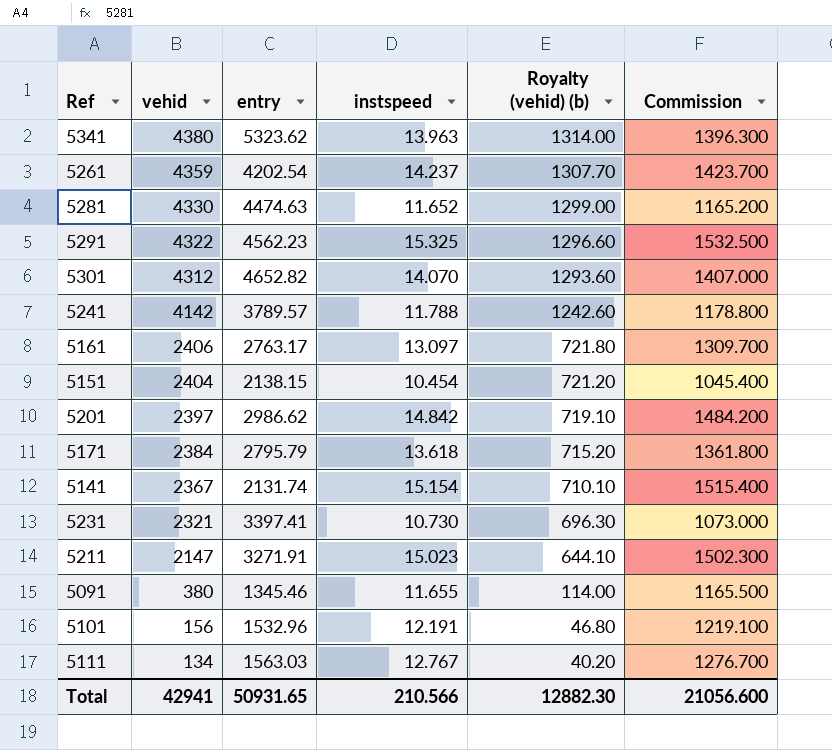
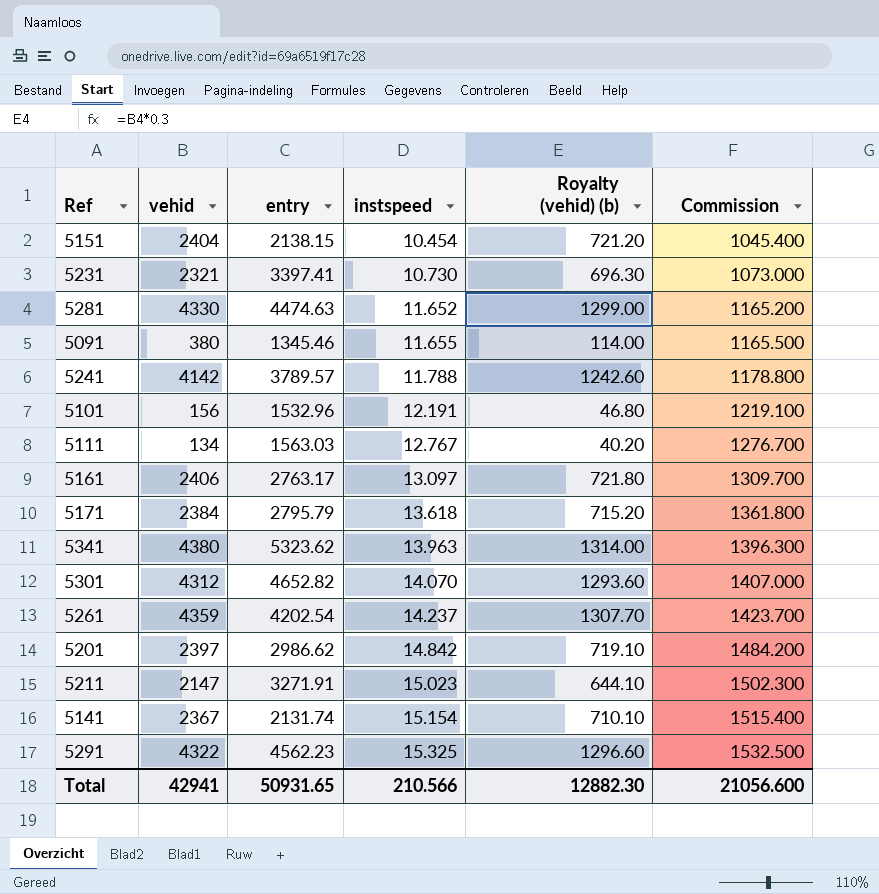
row order: vehid descending -> instspeed ascending

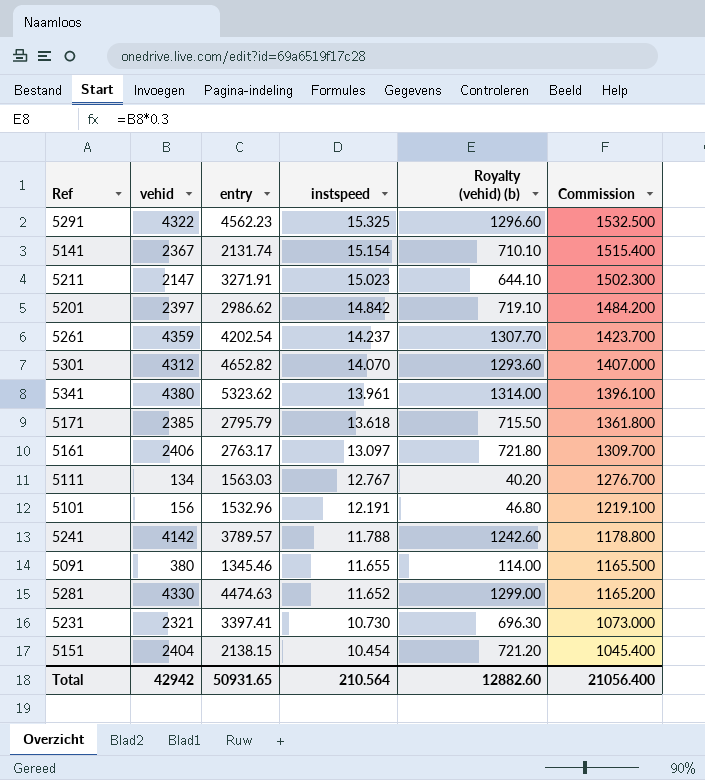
row order: instspeed ascending -> instspeed descending
5341 | instspeed: 13.963 -> 13.961
5341 | Commission: 1396.300 -> 1396.100
5171 | vehid: 2384 -> 2385
5171 | Royalty (vehid) (b): 715.20 -> 715.50
Total | vehid: 42941 -> 42942
Total | instspeed: 210.566 -> 210.564
Total | Royalty (vehid) (b): 12882.30 -> 12882.60
Total | Commission: 21056.600 -> 21056.400

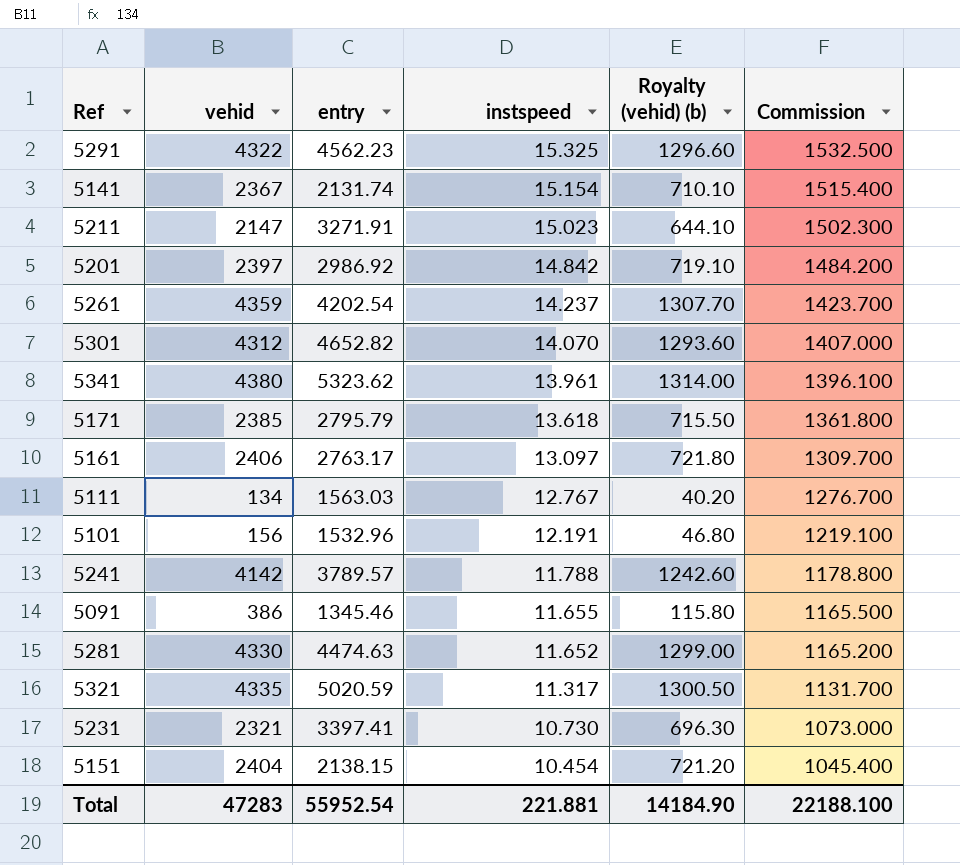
5201 | entry: 2986.62 -> 2986.92
5091 | vehid: 380 -> 386
5091 | Royalty (vehid) (b): 114.00 -> 115.80
row 5321: none -> 4335 | 5020.59 | 11.317 | 1300.50 | 1131.700
Total | vehid: 42942 -> 47283
Total | entry: 50931.65 -> 55952.54
Total | instspeed: 210.564 -> 221.881
Total | Royalty (vehid) (b): 12882.60 -> 14184.90
Total | Commission: 21056.400 -> 22188.100

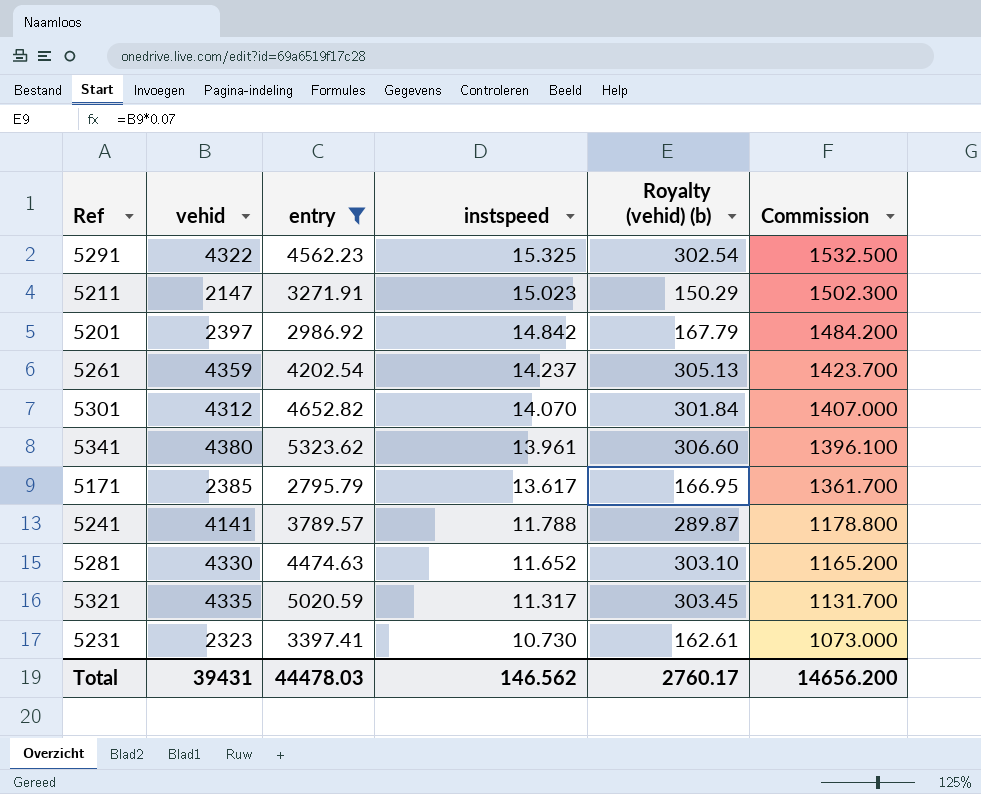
filter: none -> entry >= 2795.79
column Royalty (vehid) (b) | formula: [vehid] * 0.3 -> [vehid] * 0.07
5171 | instspeed: 13.618 -> 13.617
5171 | Commission: 1361.800 -> 1361.700
5241 | vehid: 4142 -> 4141
5231 | vehid: 2321 -> 2323
Total | vehid: 47283 -> 39431
Total | entry: 55952.54 -> 44478.03
Total | instspeed: 221.881 -> 146.562
Total | Royalty (vehid) (b): 14184.90 -> 2760.17
Total | Commission: 22188.100 -> 14656.200

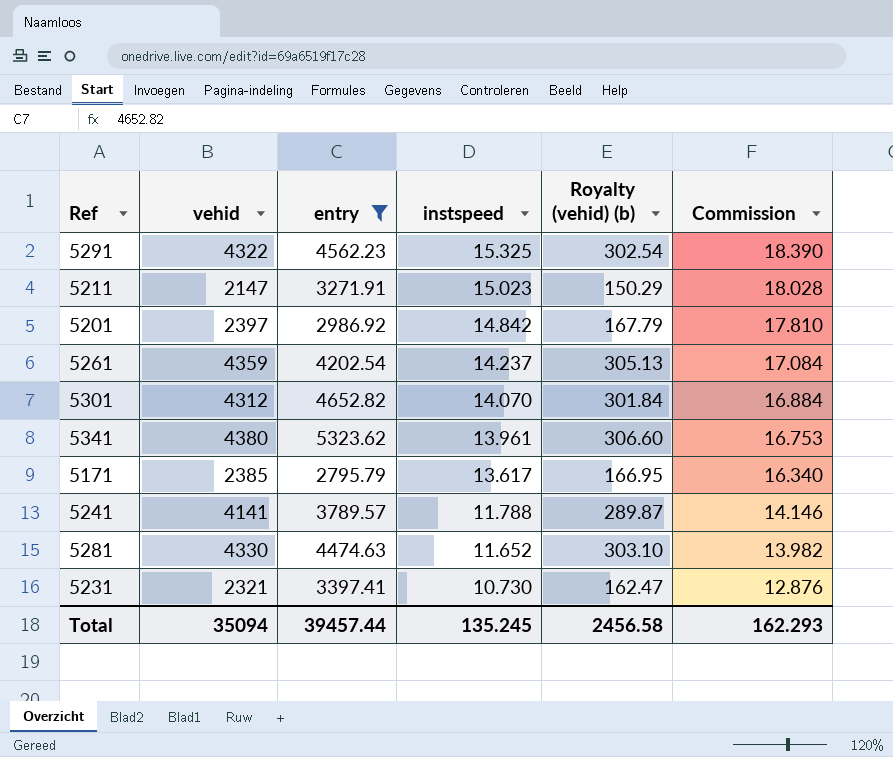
column Commission | formula: [instspeed] * 100 -> [instspeed] * 1.2
row 5321: 4335 | 5020.59 | 11.317 | 303.45 | 1131.700 -> none
5231 | vehid: 2323 -> 2321
5231 | Royalty (vehid) (b): 162.61 -> 162.47
Total | vehid: 39431 -> 35094
Total | entry: 44478.03 -> 39457.44
Total | instspeed: 146.562 -> 135.245
Total | Royalty (vehid) (b): 2760.17 -> 2456.58
Total | Commission: 14656.200 -> 162.293

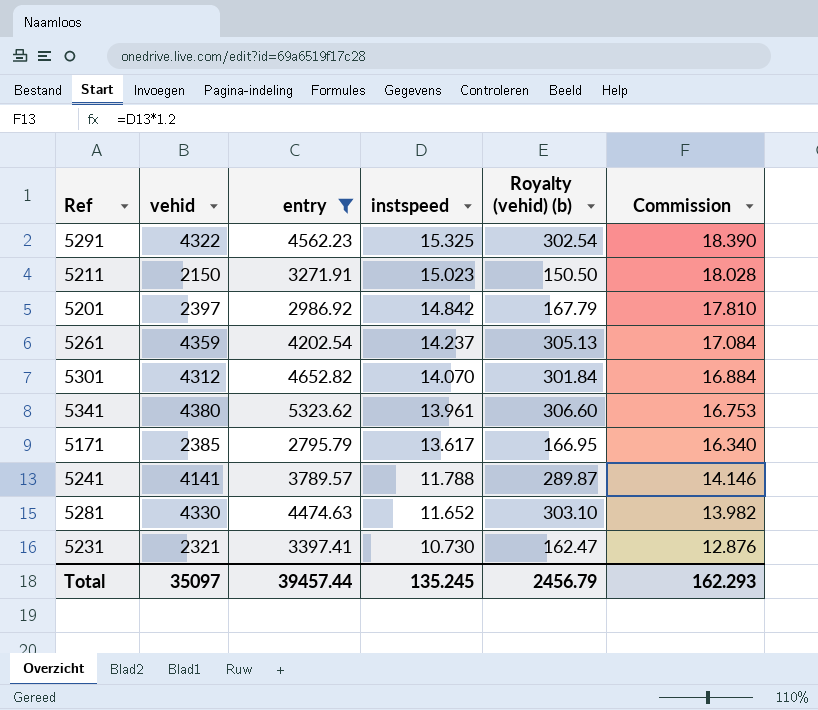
5211 | vehid: 2147 -> 2150
5211 | Royalty (vehid) (b): 150.29 -> 150.50
Total | vehid: 35094 -> 35097
Total | Royalty (vehid) (b): 2456.58 -> 2456.79

